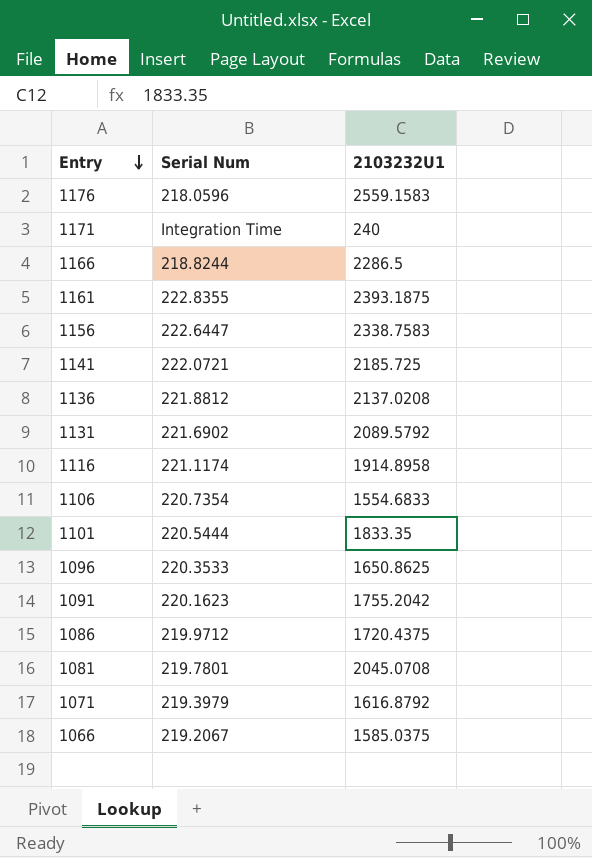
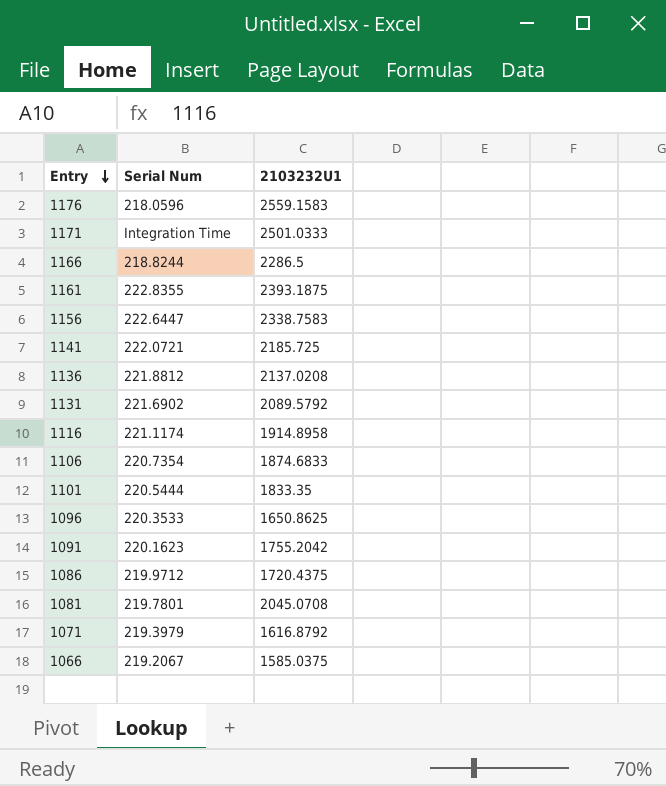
1171 | 2103232U1: 240 -> 2501.0333
1106 | 2103232U1: 1554.6833 -> 1874.6833

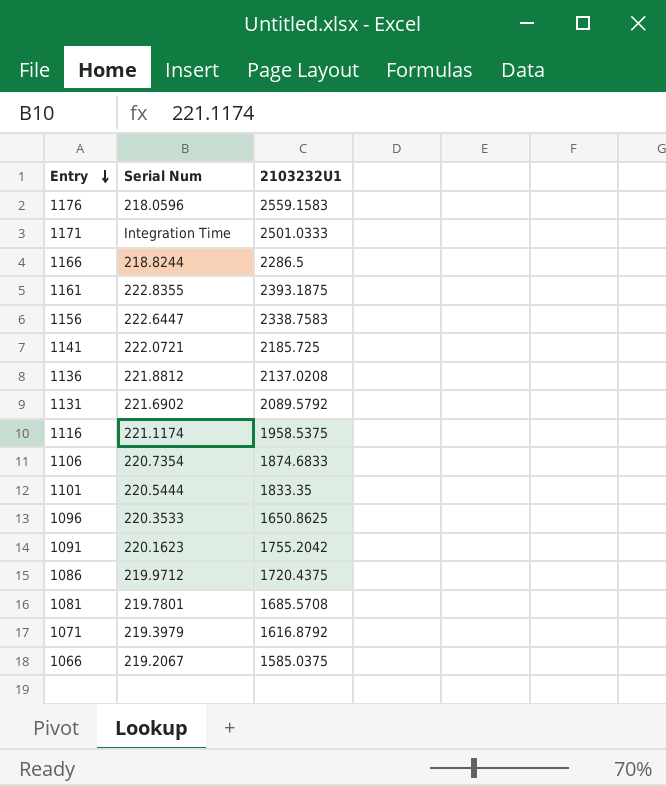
1116 | 2103232U1: 1914.8958 -> 1958.5375
1081 | 2103232U1: 2045.0708 -> 1685.5708

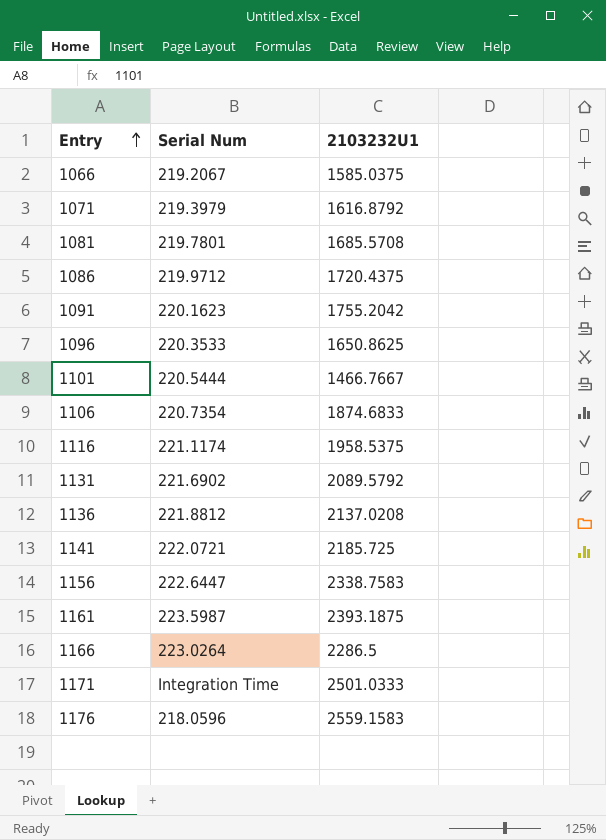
row order: Entry descending -> Entry ascending
1101 | 2103232U1: 1833.35 -> 1466.7667
1161 | Serial Num: 222.8355 -> 223.5987
1166 | Serial Num: 218.8244 -> 223.0264

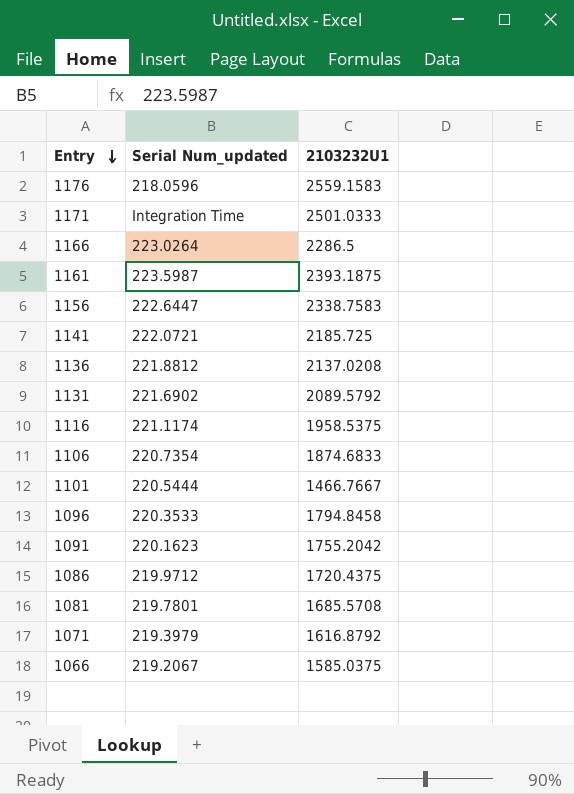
row order: Entry ascending -> Entry descending
column name: Serial Num -> Serial Num_updated
1096 | 2103232U1: 1650.8625 -> 1794.8458

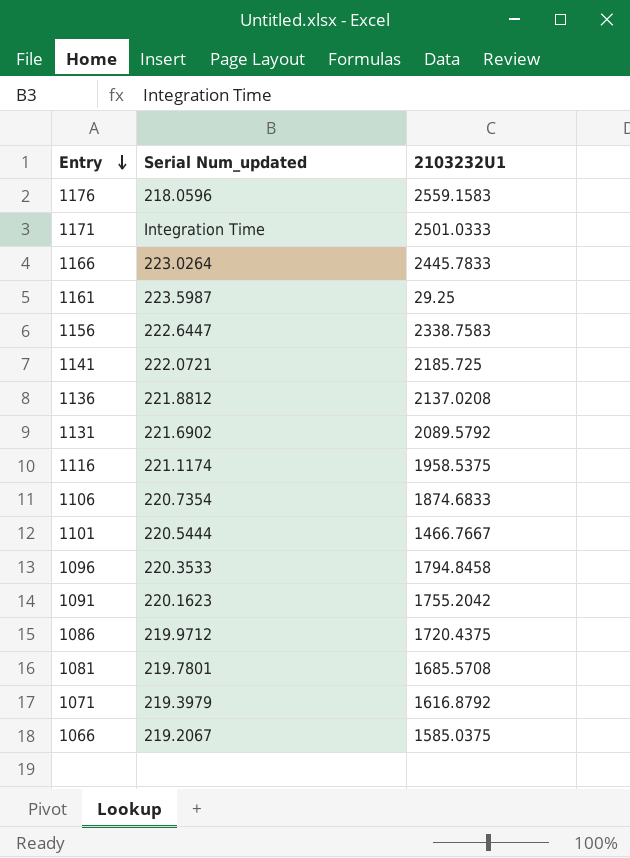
1166 | 2103232U1: 2286.5 -> 2445.7833
1161 | 2103232U1: 2393.1875 -> 29.25

